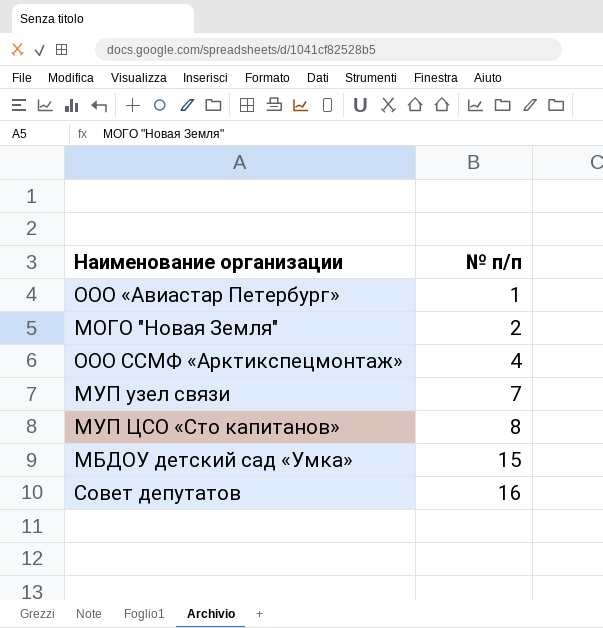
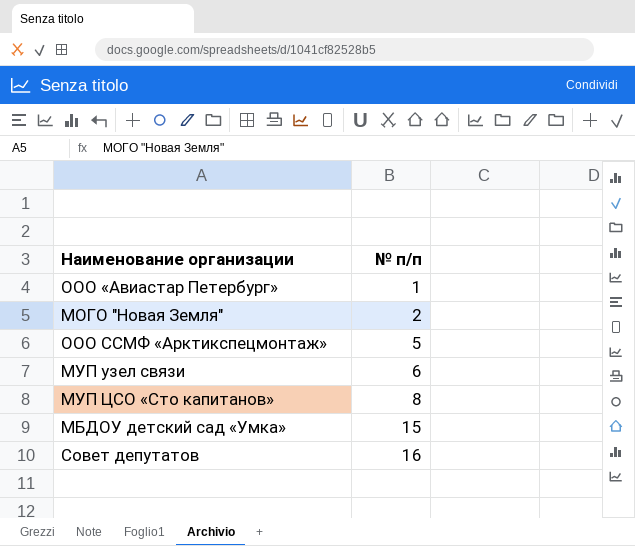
ООО ССМФ «Арктикспецмонтаж» | № п/п: 4 -> 5
МУП узел связи | № п/п: 7 -> 6

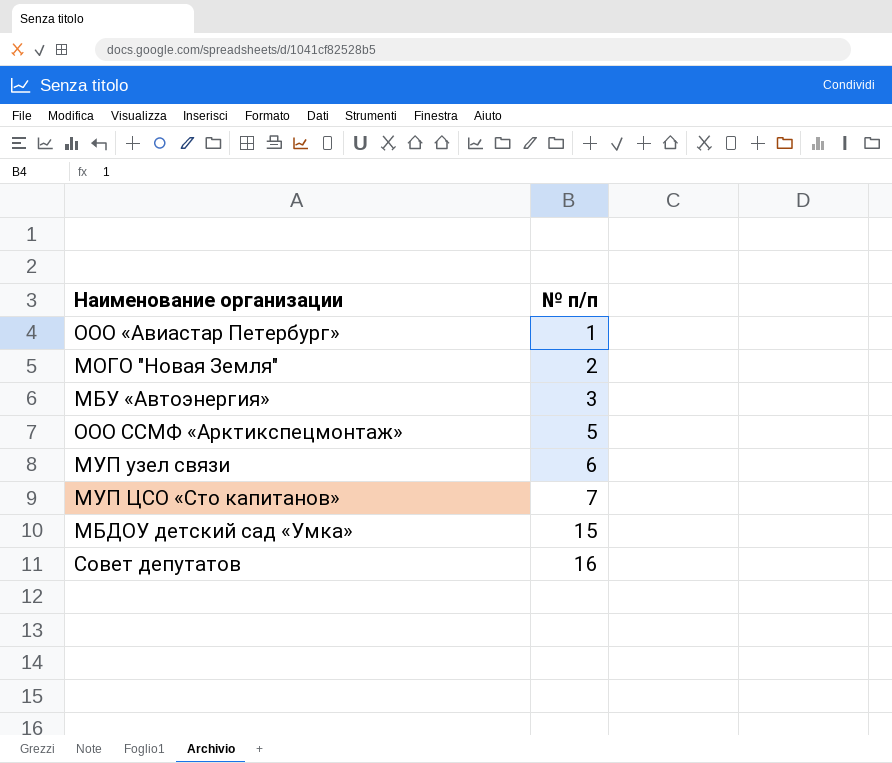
row МБУ «Автоэнергия»: none -> 3
МУП ЦСО «Сто капитанов» | № п/п: 8 -> 7

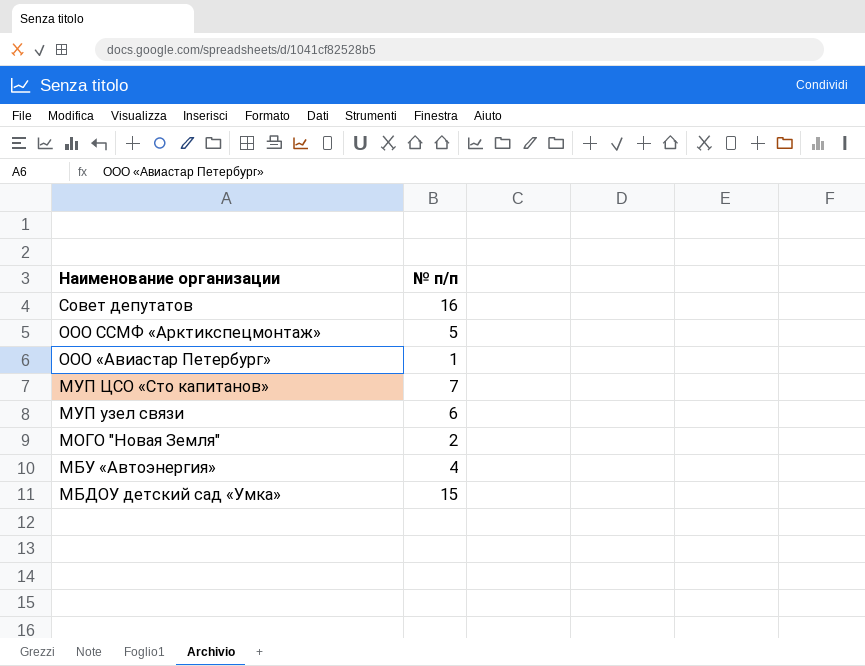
row order: № п/п ascending -> Наименование организации descending
МБУ «Автоэнергия» | № п/п: 3 -> 4

